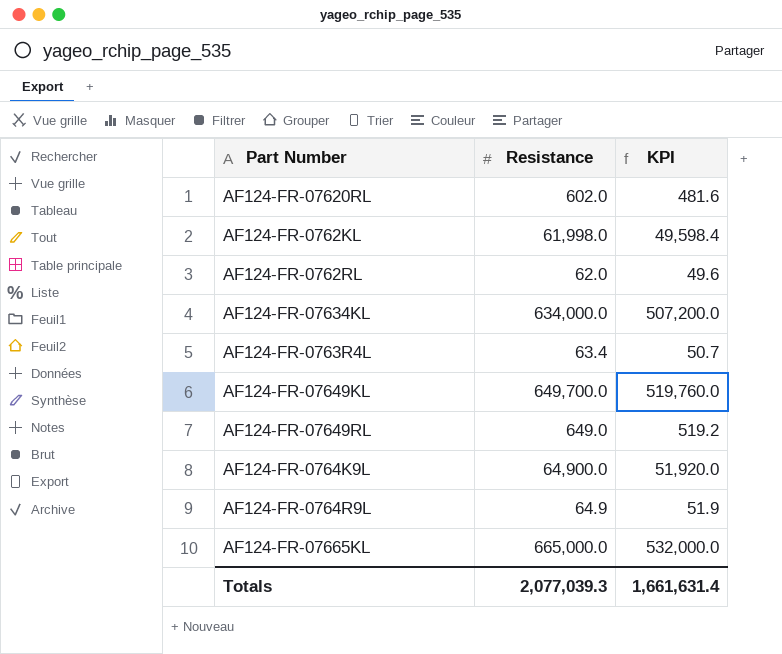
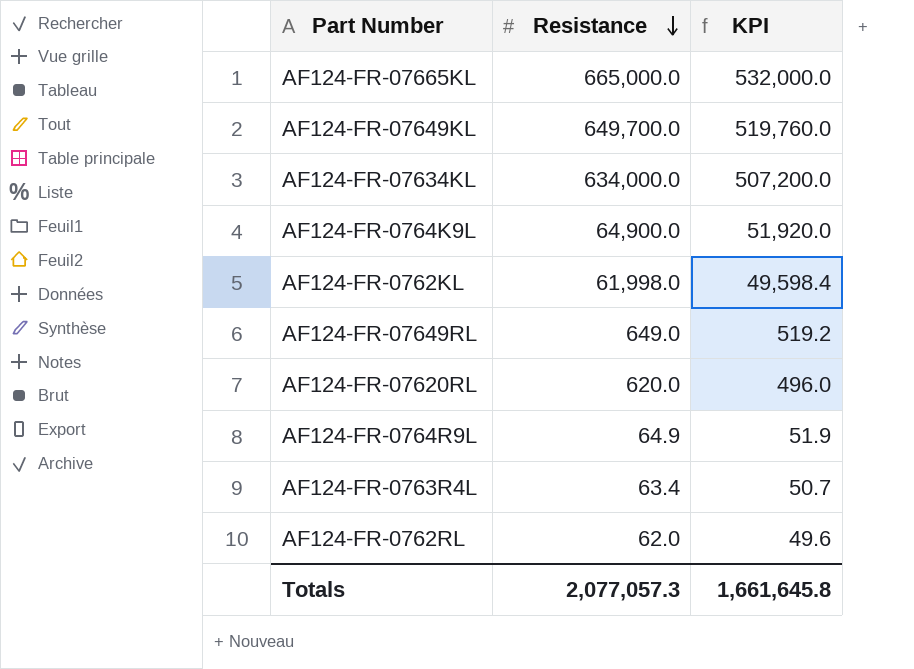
row order: none -> Resistance descending
AF124-FR-07620RL | Resistance: 602.0 -> 620.0
AF124-FR-07620RL | KPI: 481.6 -> 496.0
Totals | Resistance: 2,077,039.3 -> 2,077,057.3
Totals | KPI: 1,661,631.4 -> 1,661,645.8

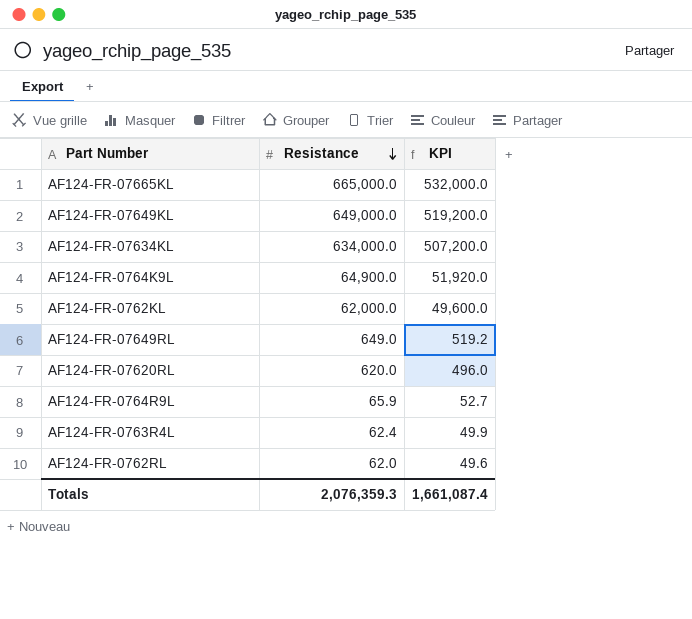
AF124-FR-07649KL | Resistance: 649,700.0 -> 649,000.0
AF124-FR-07649KL | KPI: 519,760.0 -> 519,200.0
AF124-FR-0762KL | Resistance: 61,998.0 -> 62,000.0
AF124-FR-0762KL | KPI: 49,598.4 -> 49,600.0
AF124-FR-0764R9L | Resistance: 64.9 -> 65.9
AF124-FR-0764R9L | KPI: 51.9 -> 52.7
AF124-FR-0763R4L | Resistance: 63.4 -> 62.4
AF124-FR-0763R4L | KPI: 50.7 -> 49.9
Totals | Resistance: 2,077,057.3 -> 2,076,359.3
Totals | KPI: 1,661,645.8 -> 1,661,087.4

